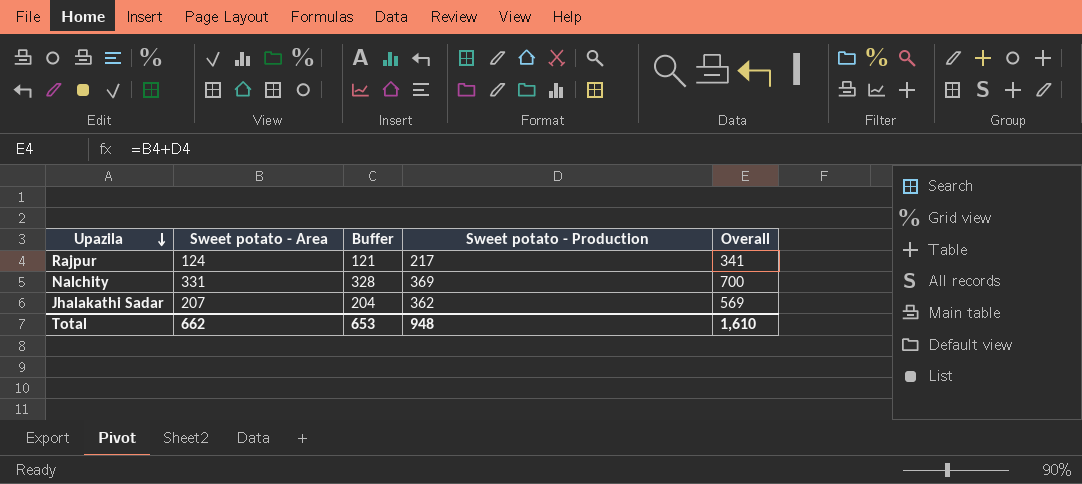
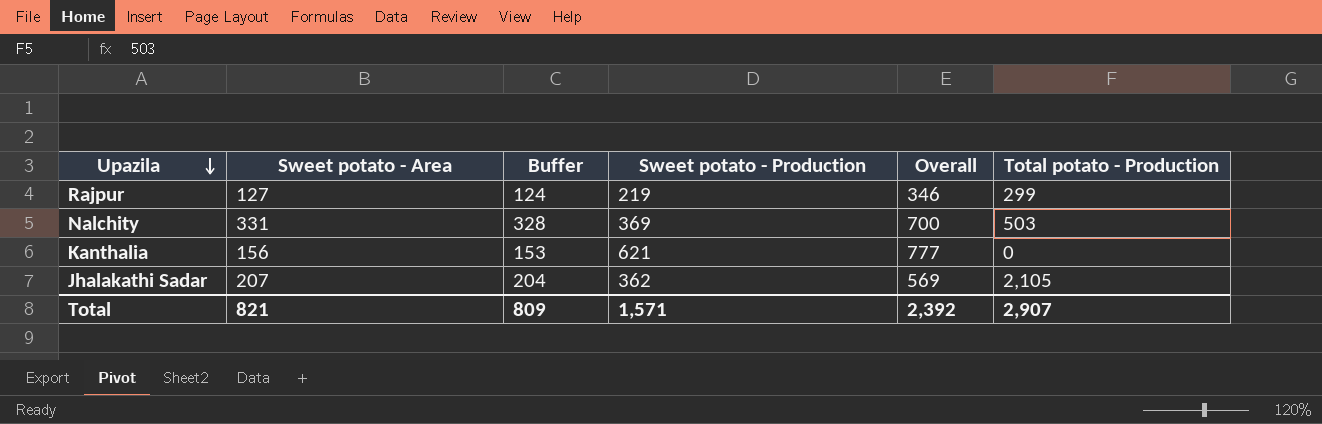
column Total potato - Production | position: none -> 6
Rajpur | Sweet potato - Area: 124 -> 127
Rajpur | Buffer: 121 -> 124
Rajpur | Sweet potato - Production: 217 -> 219
Rajpur | Overall: 341 -> 346
row Kanthalia: none -> 156 | 153 | 621 | 777 | 0
Total | Sweet potato - Area: 662 -> 821
Total | Buffer: 653 -> 809
Total | Sweet potato - Production: 948 -> 1,571
Total | Overall: 1,610 -> 2,392

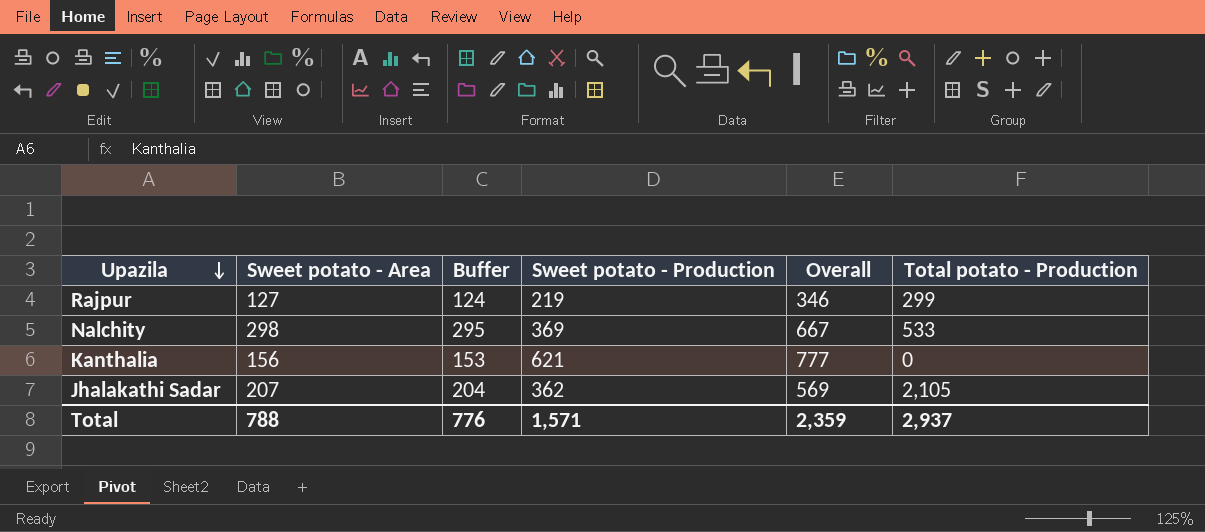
Nalchity | Sweet potato - Area: 331 -> 298
Nalchity | Buffer: 328 -> 295
Nalchity | Overall: 700 -> 667
Nalchity | Total potato - Production: 503 -> 533
Total | Sweet potato - Area: 821 -> 788
Total | Buffer: 809 -> 776
Total | Overall: 2,392 -> 2,359
Total | Total potato - Production: 2,907 -> 2,937

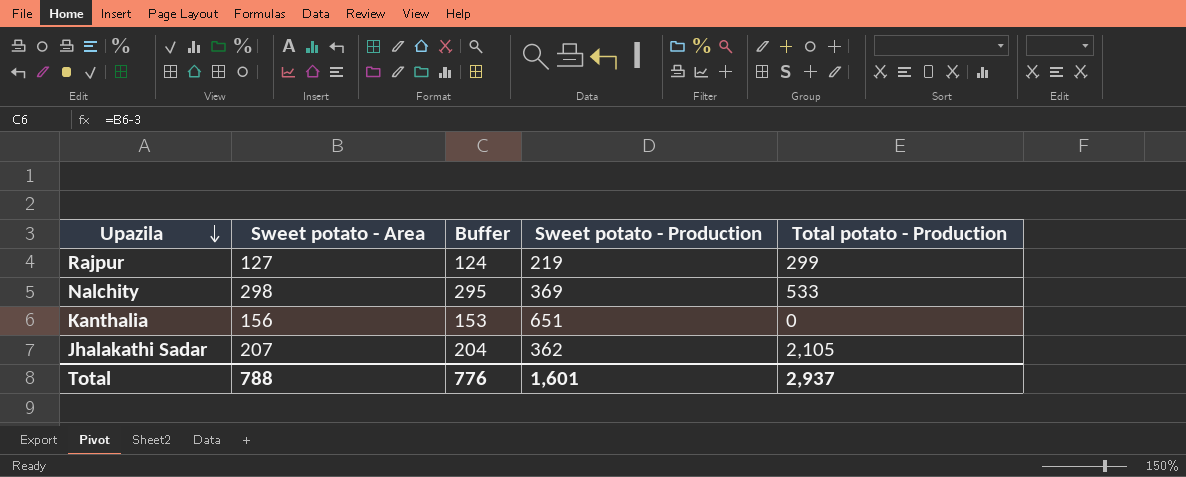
column Overall | formula: [Sweet potato - Area] + [Sweet potato - Production] -> none
Kanthalia | Sweet potato - Production: 621 -> 651
Total | Sweet potato - Production: 1,571 -> 1,601

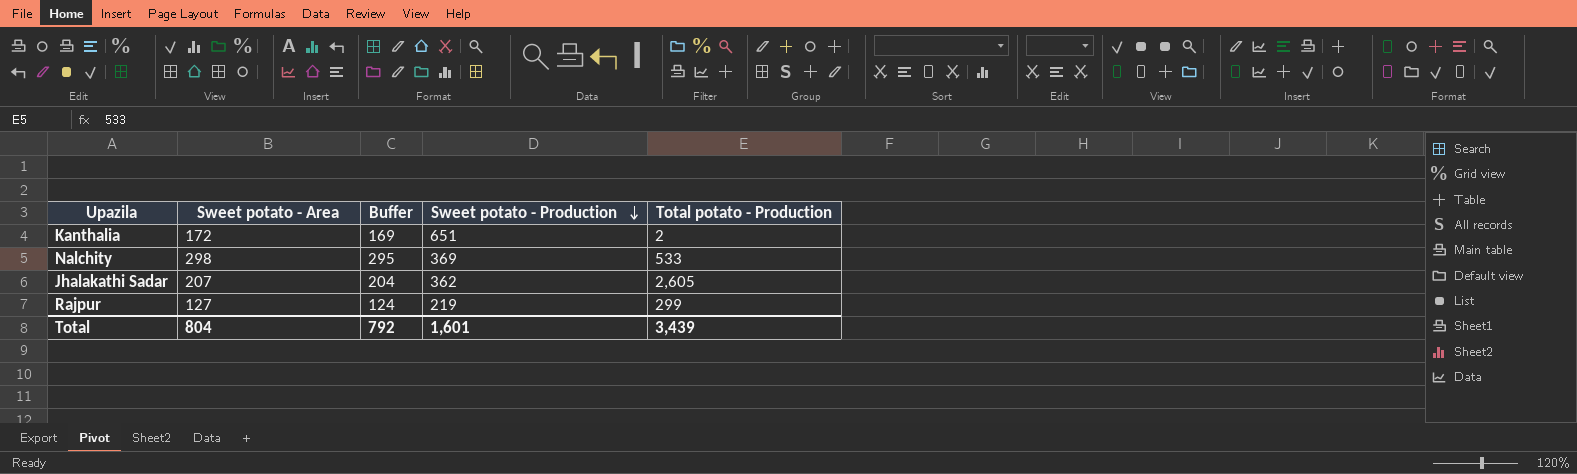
row order: Upazila descending -> Sweet potato - Production descending
Kanthalia | Sweet potato - Area: 156 -> 172
Kanthalia | Buffer: 153 -> 169
Kanthalia | Total potato - Production: 0 -> 2
Jhalakathi Sadar | Total potato - Production: 2,105 -> 2,605
Total | Sweet potato - Area: 788 -> 804
Total | Buffer: 776 -> 792
Total | Total potato - Production: 2,937 -> 3,439

